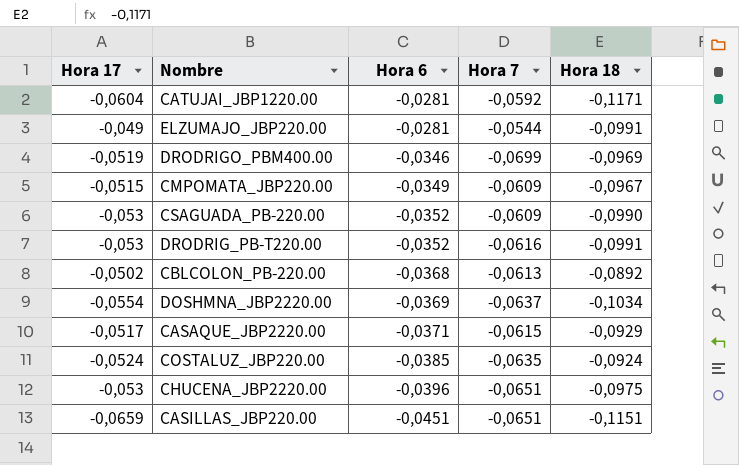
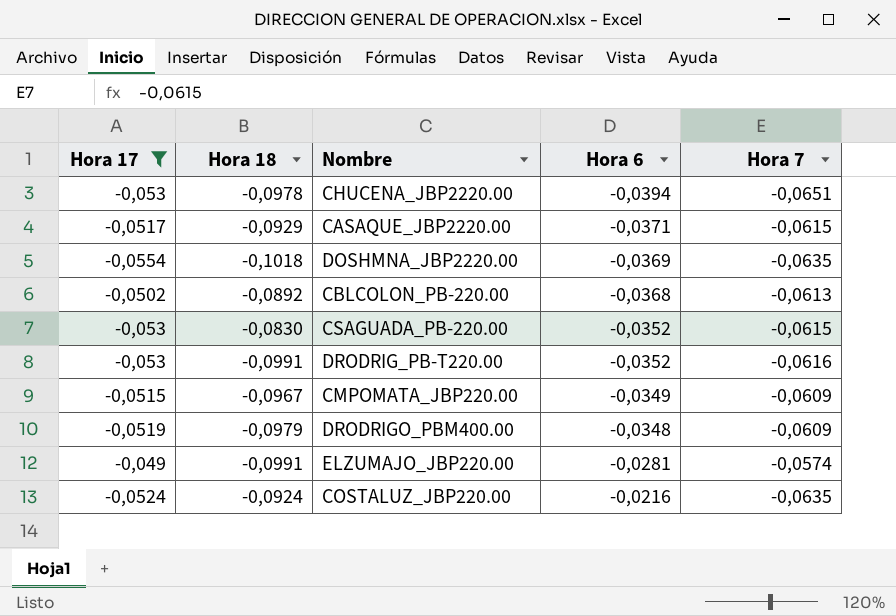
filter: none -> Hora 17 >= -0,0554
row order: Hora 6 descending -> Hora 6 ascending
column Hora 18 | position: 5 -> 2
CHUCENA_JBP2220.00 | Hora 18: -0,0975 -> -0,0978
CHUCENA_JBP2220.00 | Hora 6: -0,0396 -> -0,0394
DOSHMNA_JBP2220.00 | Hora 18: -0,1034 -> -0,1018
DOSHMNA_JBP2220.00 | Hora 7: -0,0637 -> -0,0635
CSAGUADA_PB-220.00 | Hora 18: -0,0990 -> -0,0830
CSAGUADA_PB-220.00 | Hora 7: -0,0609 -> -0,0615
DRODRIGO_PBM400.00 | Hora 18: -0,0969 -> -0,0979
DRODRIGO_PBM400.00 | Hora 6: -0,0346 -> -0,0348
DRODRIGO_PBM400.00 | Hora 7: -0,0699 -> -0,0609
ELZUMAJO_JBP220.00 | Hora 7: -0,0544 -> -0,0574
COSTALUZ_JBP220.00 | Hora 6: -0,0385 -> -0,0216

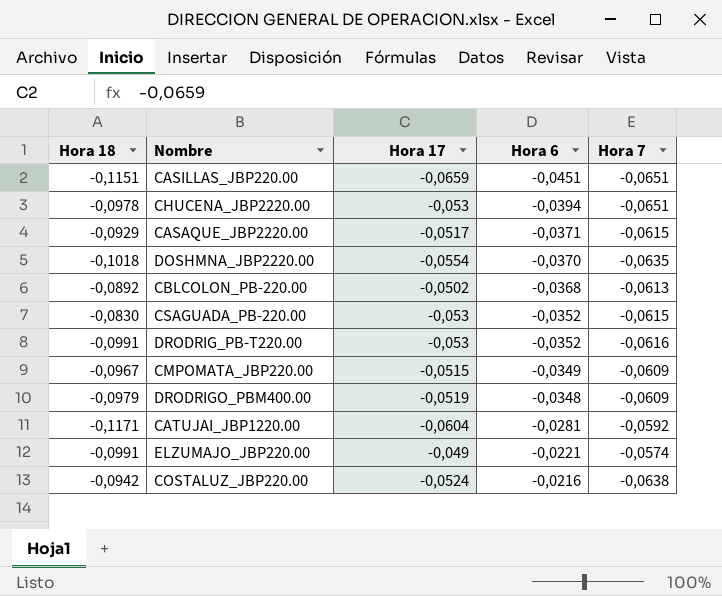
filter: Hora 17 >= -0,0554 -> none
column Hora 17 | position: 1 -> 3
DOSHMNA_JBP2220.00 | Hora 6: -0,0369 -> -0,0370
ELZUMAJO_JBP220.00 | Hora 6: -0,0281 -> -0,0221
COSTALUZ_JBP220.00 | Hora 18: -0,0924 -> -0,0942
COSTALUZ_JBP220.00 | Hora 7: -0,0635 -> -0,0638

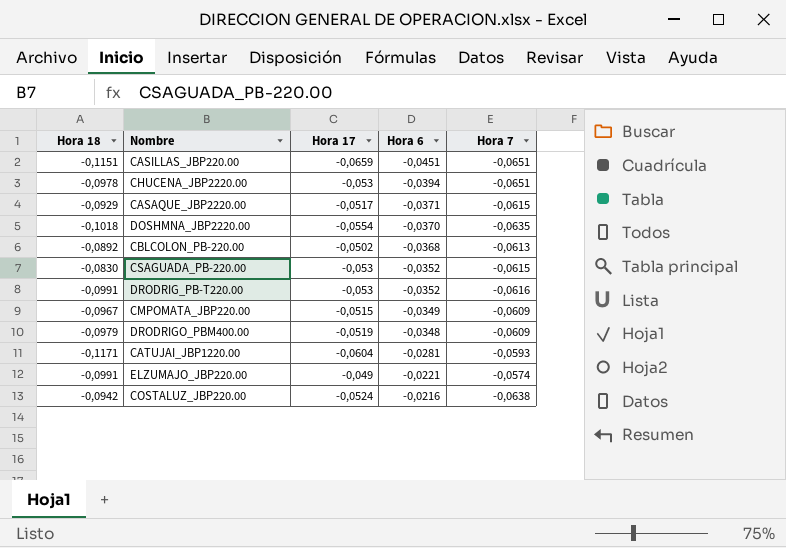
CATUJAI_JBP1220.00 | Hora 7: -0,0592 -> -0,0593

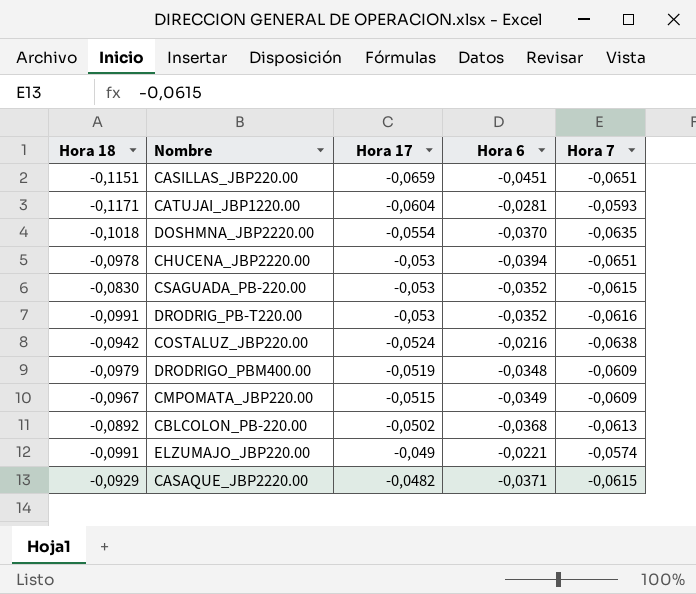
row order: Hora 6 ascending -> Hora 17 ascending
CASAQUE_JBP2220.00 | Hora 17: -0,0517 -> -0,0482

